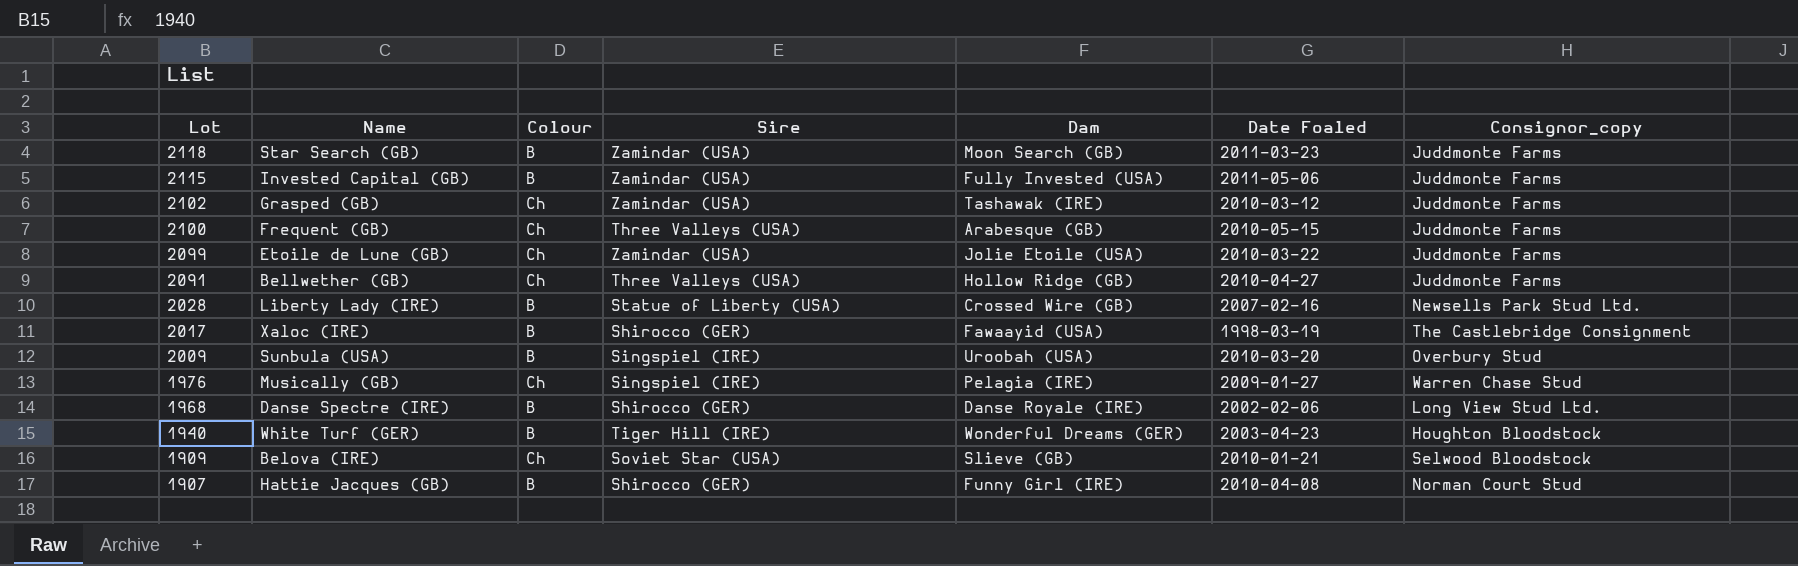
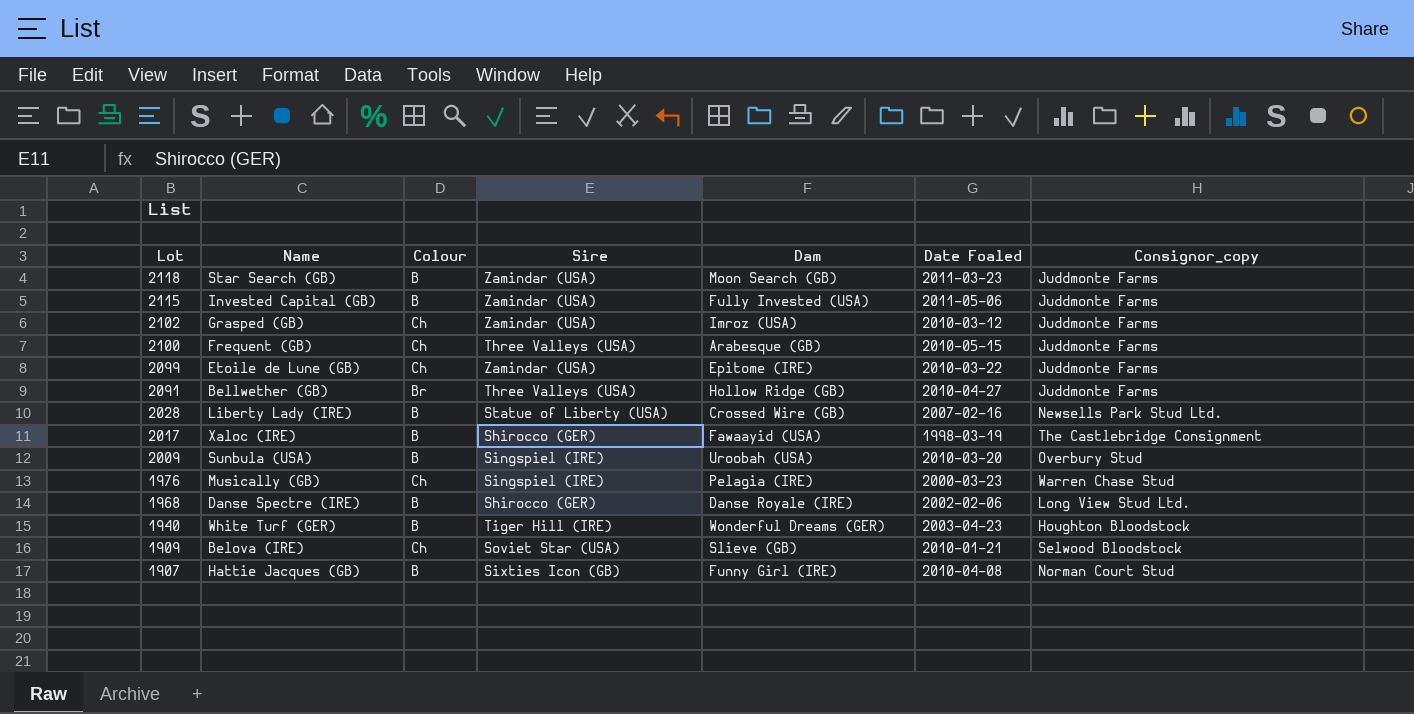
2102 | Dam: Tashawak (IRE) -> Imroz (USA)
2099 | Dam: Jolie Etoile (USA) -> Epitome (IRE)
2091 | Colour: Ch -> Br
1976 | Date Foaled: 2009-01-27 -> 2000-03-23
1907 | Sire: Shirocco (GER) -> Sixties Icon (GB)

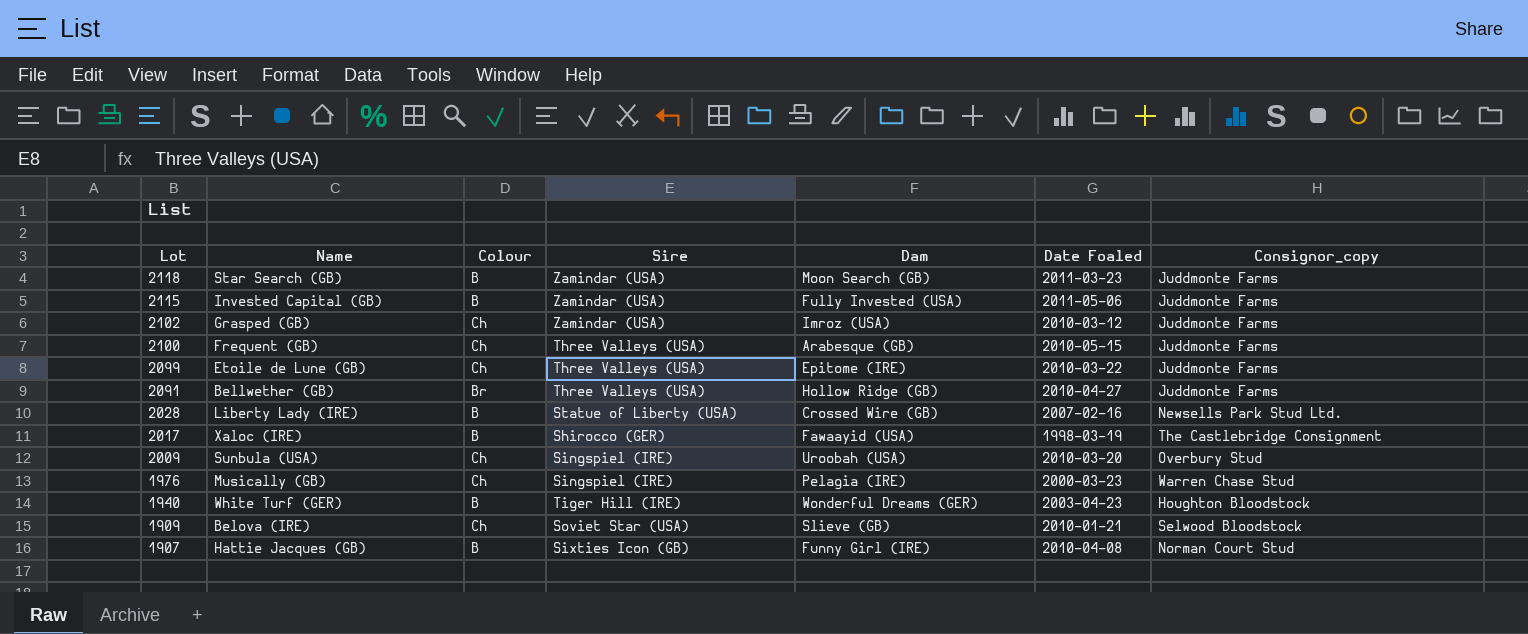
row 1968: Danse Spectre (IRE) | B | Shirocco (GER) | Danse Royale (IRE) | 2002-02-06 | Long View Stud Ltd. -> none
2099 | Sire: Zamindar (USA) -> Three Valleys (USA)
2009 | Colour: B -> Ch

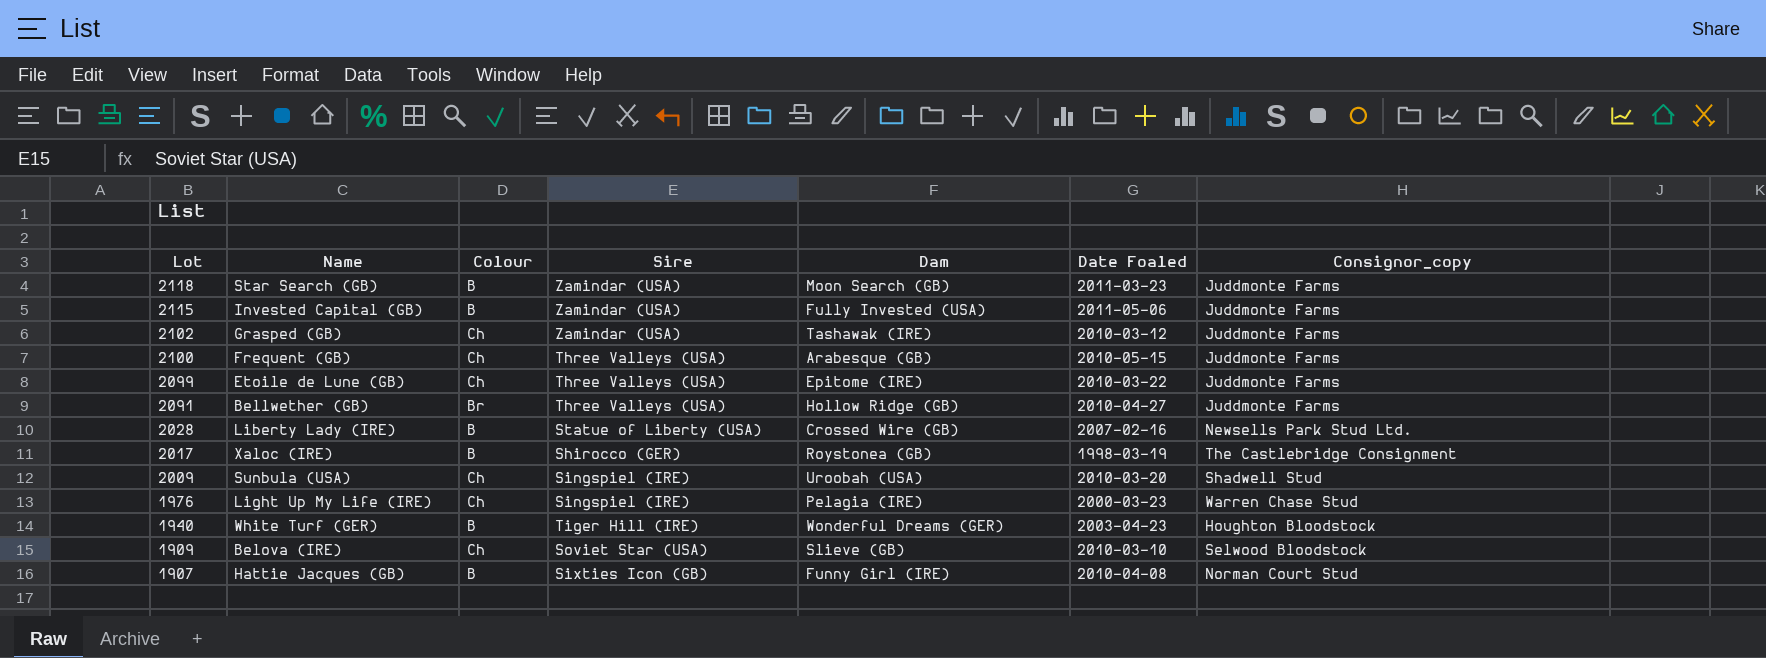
2102 | Dam: Imroz (USA) -> Tashawak (IRE)
2017 | Dam: Fawaayid (USA) -> Roystonea (GB)
2009 | Consignor_copy: Overbury Stud -> Shadwell Stud
1976 | Name: Musically (GB) -> Light Up My Life (IRE)
1909 | Date Foaled: 2010-01-21 -> 2010-03-10

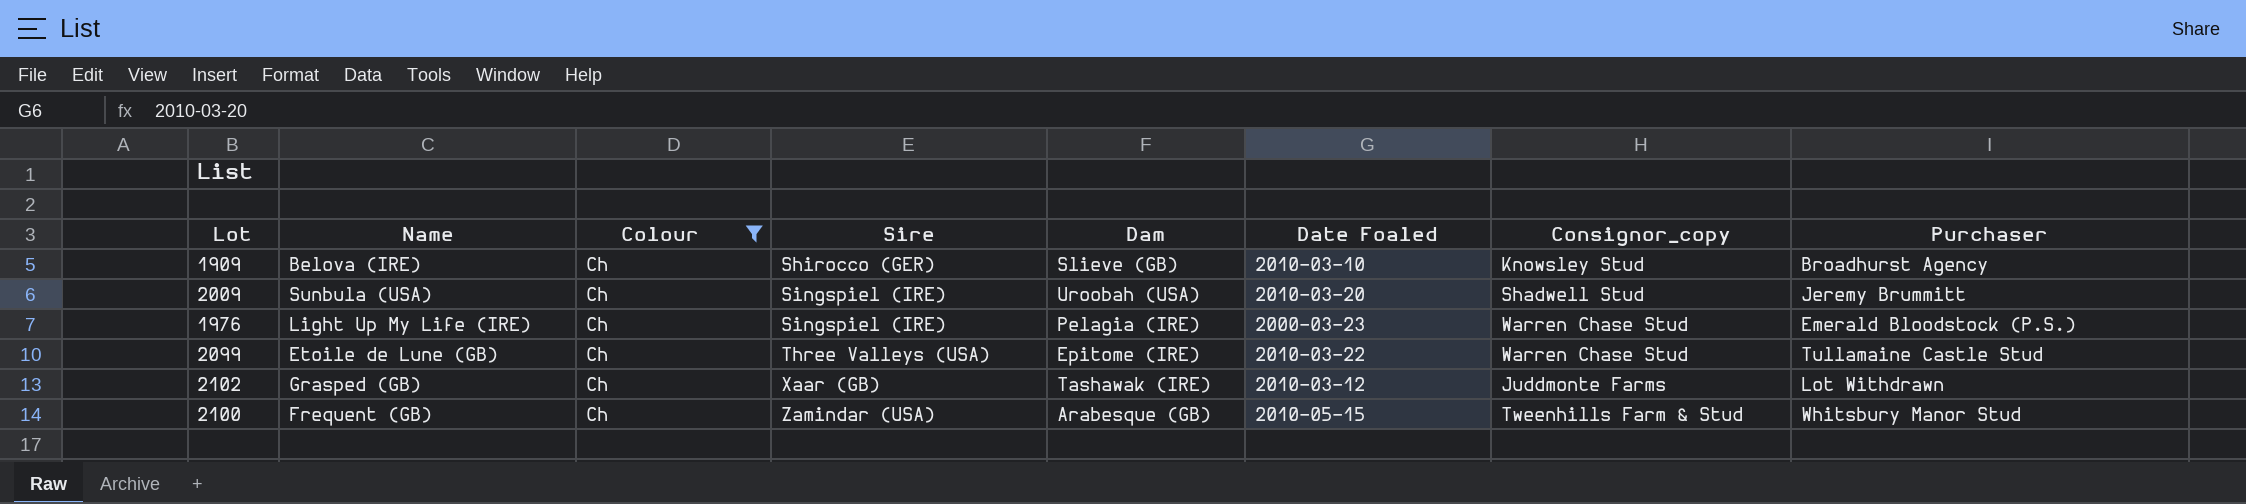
filter: none -> Colour = Ch
row order: Lot descending -> Sire ascending
column Purchaser | position: none -> 8
1909 | Sire: Soviet Star (USA) -> Shirocco (GER)
1909 | Consignor_copy: Selwood Bloodstock -> Knowsley Stud
2099 | Consignor_copy: Juddmonte Farms -> Warren Chase Stud
2102 | Sire: Zamindar (USA) -> Xaar (GB)
2100 | Sire: Three Valleys (USA) -> Zamindar (USA)
2100 | Consignor_copy: Juddmonte Farms -> Tweenhills Farm & Stud

